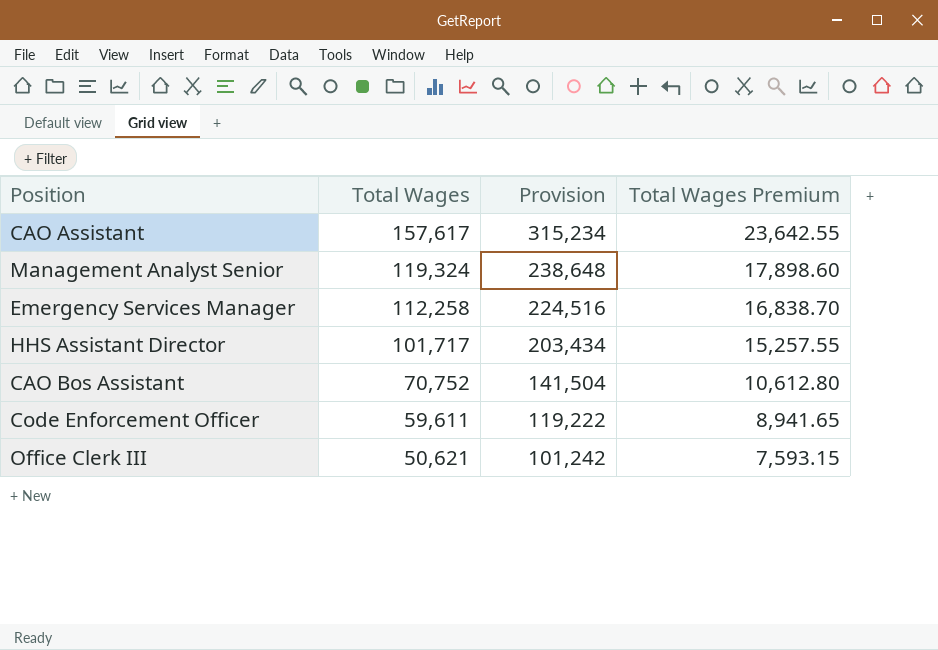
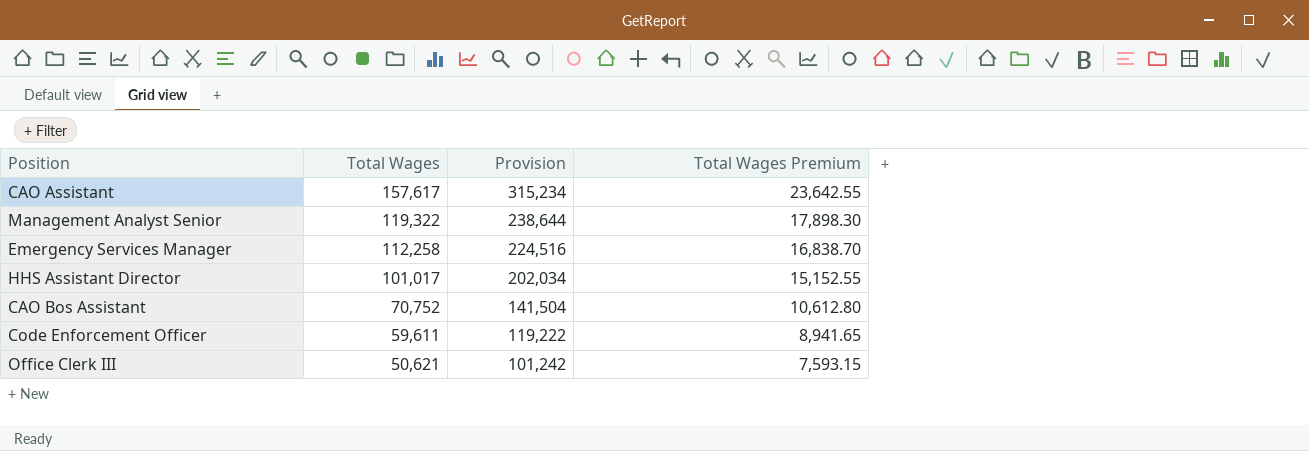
Management Analyst Senior | Total Wages: 119,324 -> 119,322
Management Analyst Senior | Provision: 238,648 -> 238,644
Management Analyst Senior | Total Wages Premium: 17,898.60 -> 17,898.30
HHS Assistant Director | Total Wages: 101,717 -> 101,017
HHS Assistant Director | Provision: 203,434 -> 202,034
HHS Assistant Director | Total Wages Premium: 15,257.55 -> 15,152.55

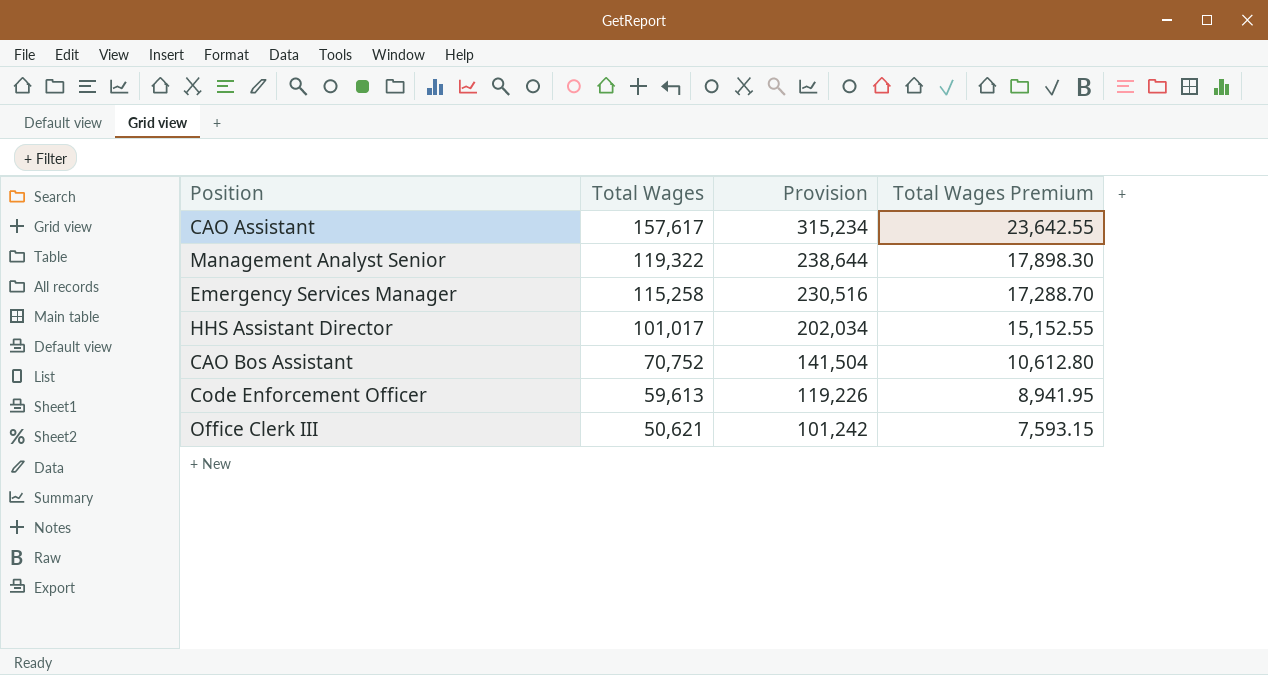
Emergency Services Manager | Total Wages: 112,258 -> 115,258
Emergency Services Manager | Provision: 224,516 -> 230,516
Emergency Services Manager | Total Wages Premium: 16,838.70 -> 17,288.70
Code Enforcement Officer | Total Wages: 59,611 -> 59,613
Code Enforcement Officer | Provision: 119,222 -> 119,226
Code Enforcement Officer | Total Wages Premium: 8,941.65 -> 8,941.95

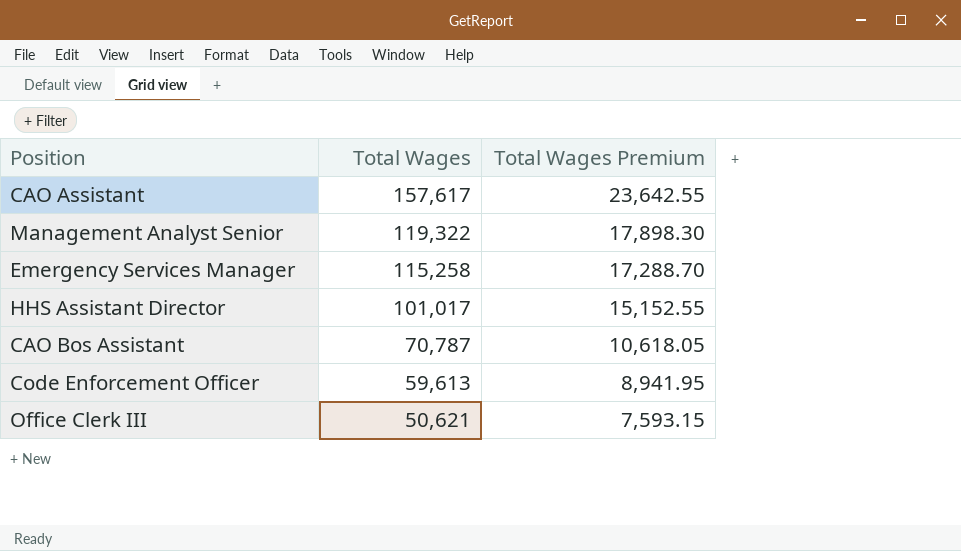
column Provision | formula: [Total Wages] * 2 -> none
CAO Bos Assistant | Total Wages: 70,752 -> 70,787
CAO Bos Assistant | Total Wages Premium: 10,612.80 -> 10,618.05

